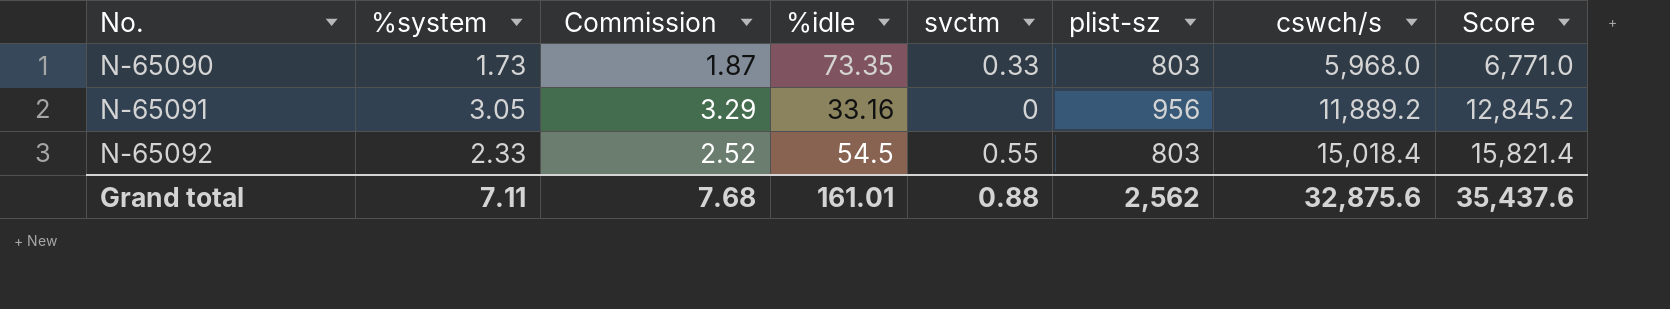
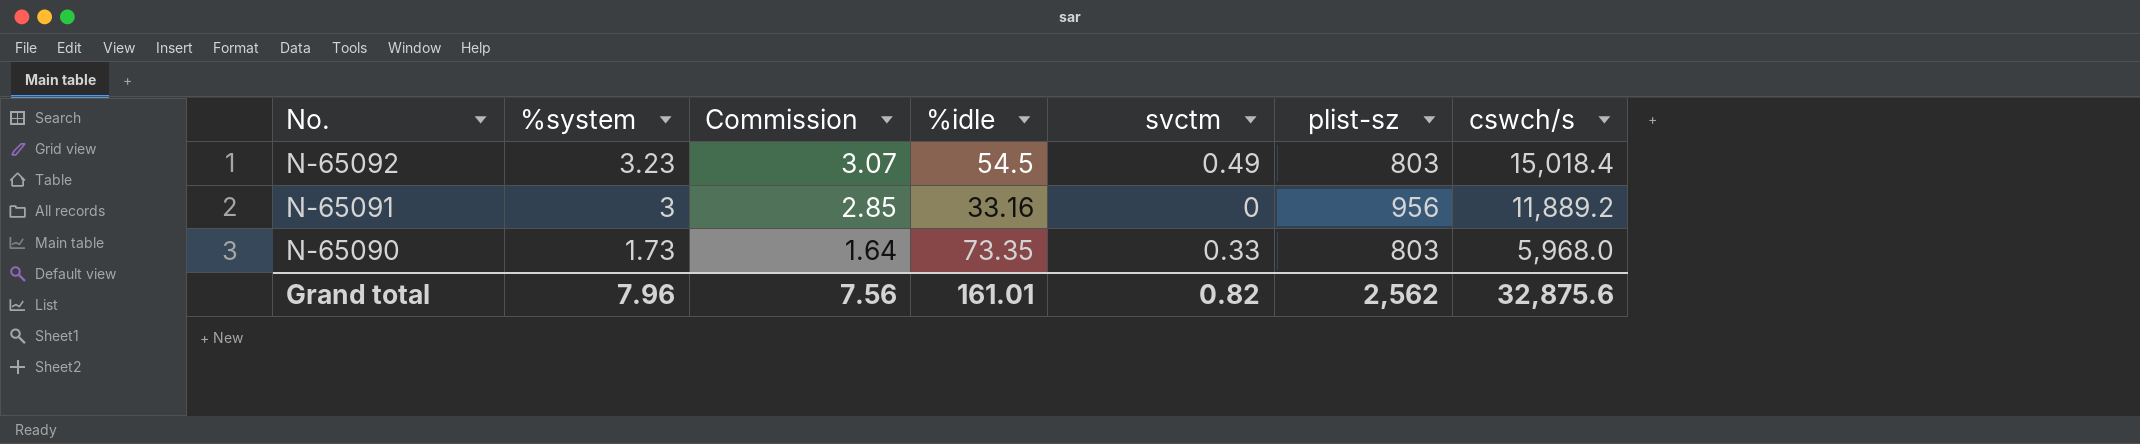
row order: No. ascending -> No. descending
column Score | formula: [plist-sz] + [cswch/s] -> none
column Commission | formula: [%system] * 1.08 -> [%system] * 0.95
N-65092 | %system: 2.33 -> 3.23
N-65092 | svctm: 0.55 -> 0.49
N-65091 | %system: 3.05 -> 3
Grand total | %system: 7.11 -> 7.96
Grand total | Commission: 7.68 -> 7.56
Grand total | svctm: 0.88 -> 0.82

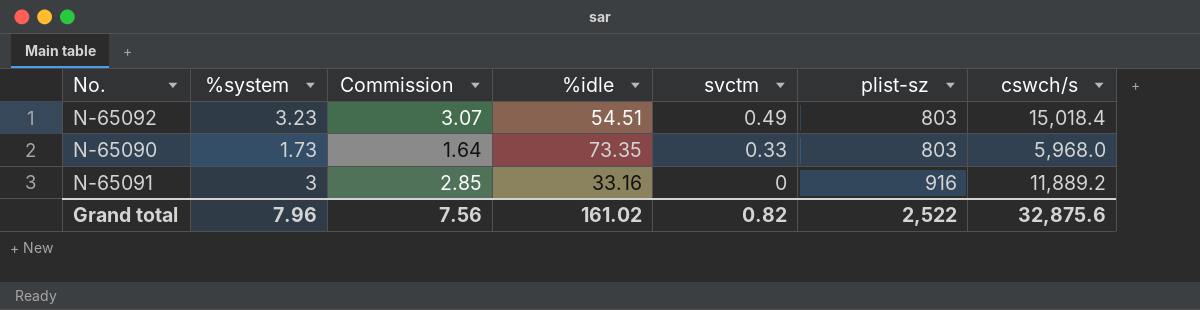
row order: No. descending -> svctm descending
N-65092 | %idle: 54.5 -> 54.51
N-65091 | plist-sz: 956 -> 916
Grand total | %idle: 161.01 -> 161.02
Grand total | plist-sz: 2,562 -> 2,522

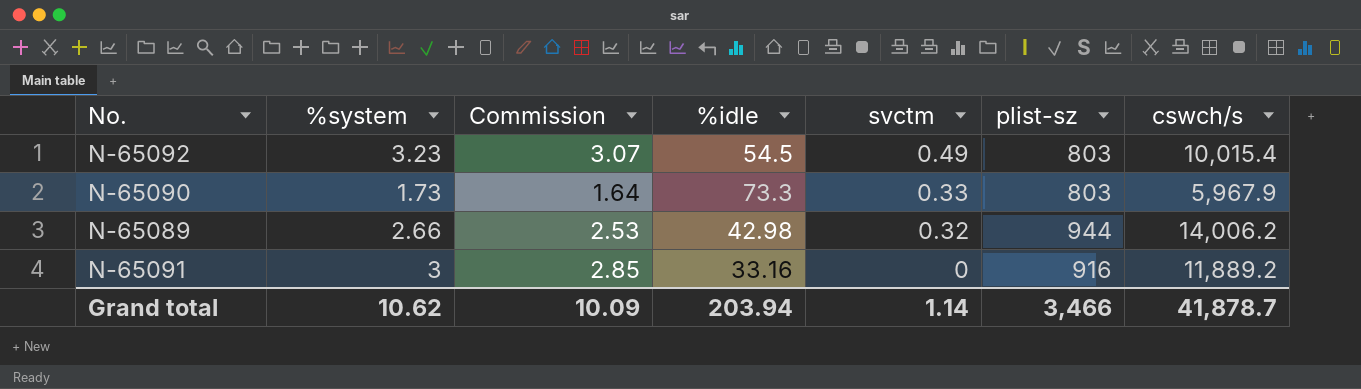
N-65092 | %idle: 54.51 -> 54.5
N-65092 | cswch/s: 15,018.4 -> 10,015.4
N-65090 | %idle: 73.35 -> 73.3
N-65090 | cswch/s: 5,968.0 -> 5,967.9
row N-65089: none -> 2.66 | 2.53 | 42.98 | 0.32 | 944 | 14,006.2
Grand total | %system: 7.96 -> 10.62
Grand total | Commission: 7.56 -> 10.09
Grand total | %idle: 161.02 -> 203.94
Grand total | svctm: 0.82 -> 1.14
Grand total | plist-sz: 2,522 -> 3,466
Grand total | cswch/s: 32,875.6 -> 41,878.7

